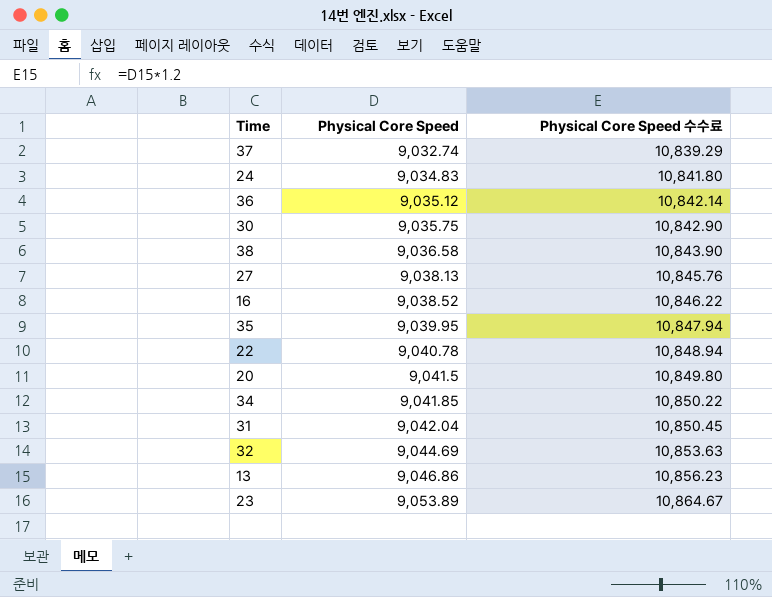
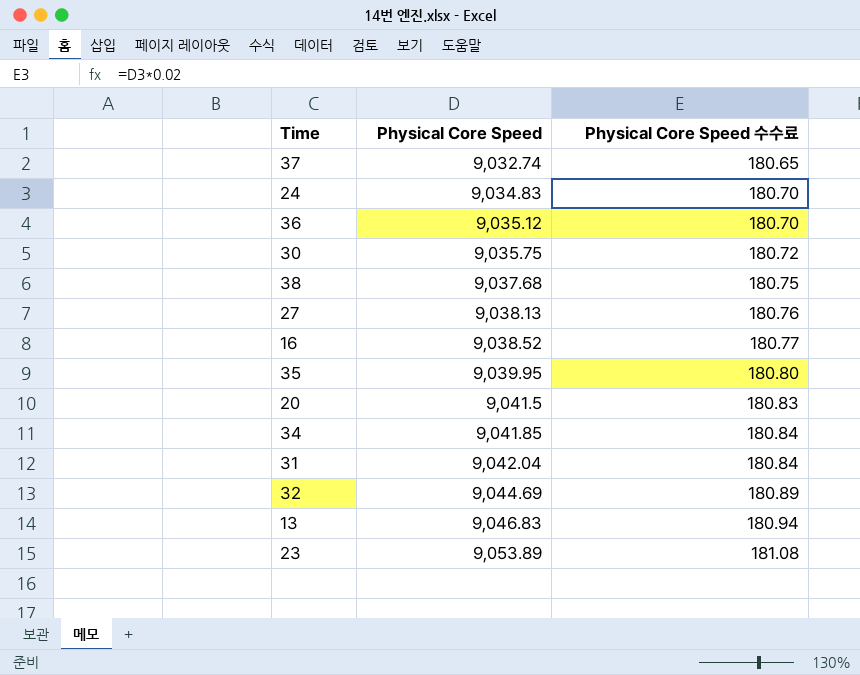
column Physical Core Speed 수수료 | formula: [Physical Core Speed] * 1.2 -> [Physical Core Speed] * 0.02
row 22: 9,040.78 | 10,848.94 -> none
38 | Physical Core Speed: 9,036.58 -> 9,037.68
13 | Physical Core Speed: 9,046.86 -> 9,046.83

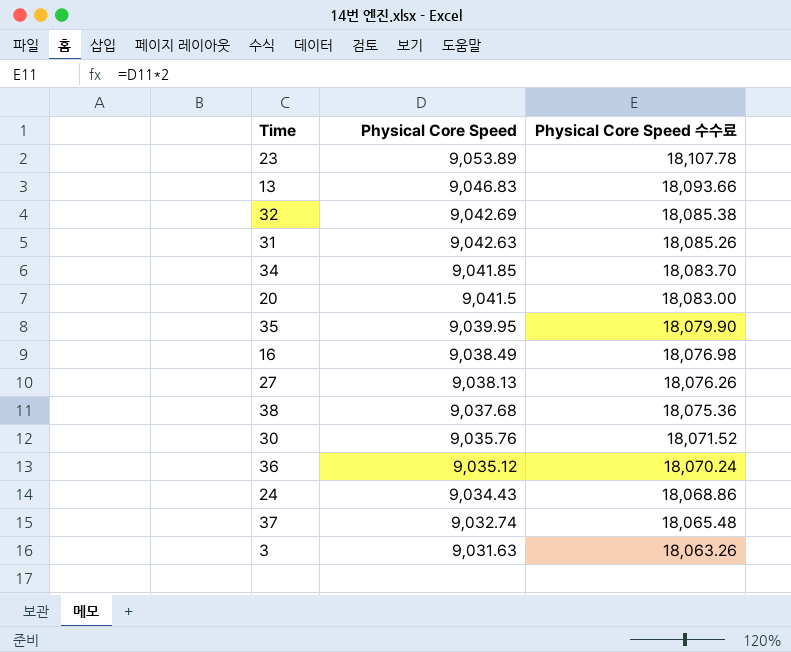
row order: Physical Core Speed ascending -> Physical Core Speed descending
column Physical Core Speed 수수료 | formula: [Physical Core Speed] * 0.02 -> [Physical Core Speed] * 2
32 | Physical Core Speed: 9,044.69 -> 9,042.69
31 | Physical Core Speed: 9,042.04 -> 9,042.63
16 | Physical Core Speed: 9,038.52 -> 9,038.49
30 | Physical Core Speed: 9,035.75 -> 9,035.76
24 | Physical Core Speed: 9,034.83 -> 9,034.43
row 3: none -> 9,031.63 | 18,063.26

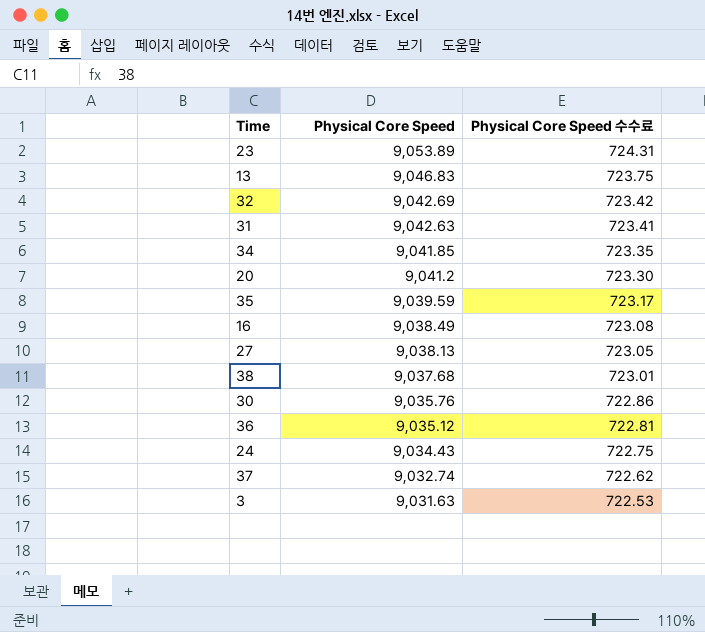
column Physical Core Speed 수수료 | formula: [Physical Core Speed] * 2 -> [Physical Core Speed] * 0.08
20 | Physical Core Speed: 9,041.5 -> 9,041.2
35 | Physical Core Speed: 9,039.95 -> 9,039.59

